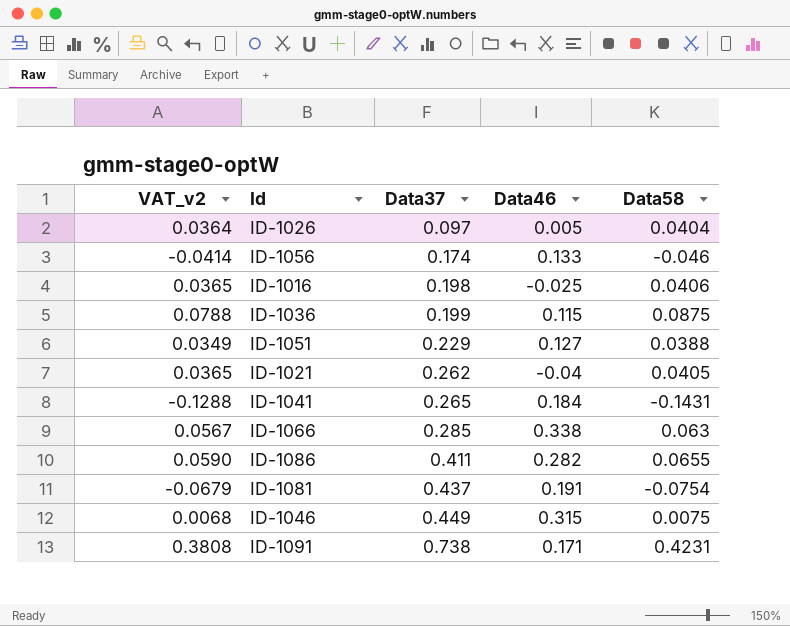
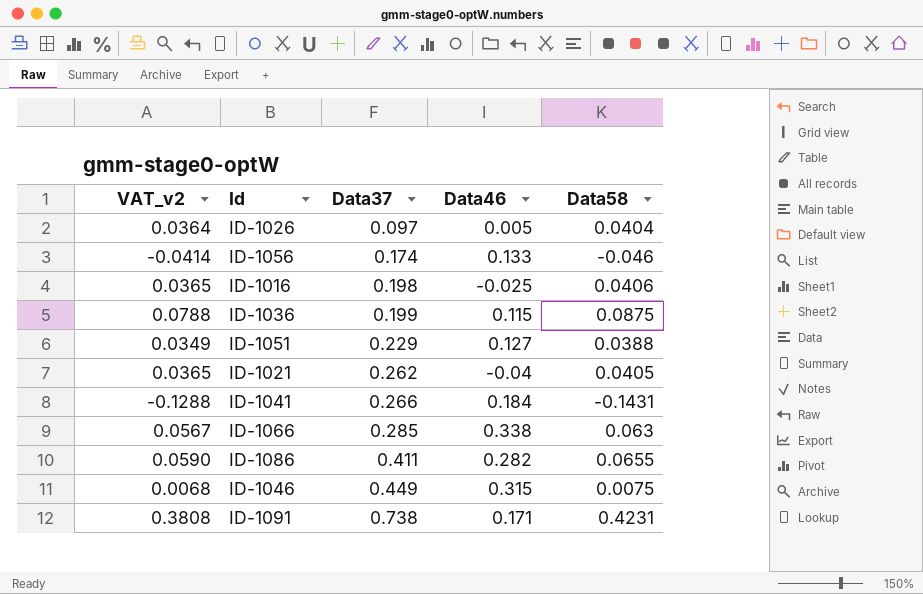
row ID-1081: -0.0679 | 0.437 | 0.191 | -0.0754 -> none
ID-1041 | Data37: 0.265 -> 0.266

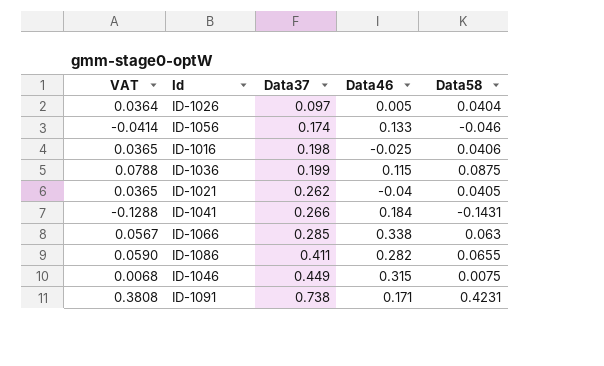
column name: VAT_v2 -> VAT
row ID-1051: 0.0349 | 0.229 | 0.127 | 0.0388 -> none

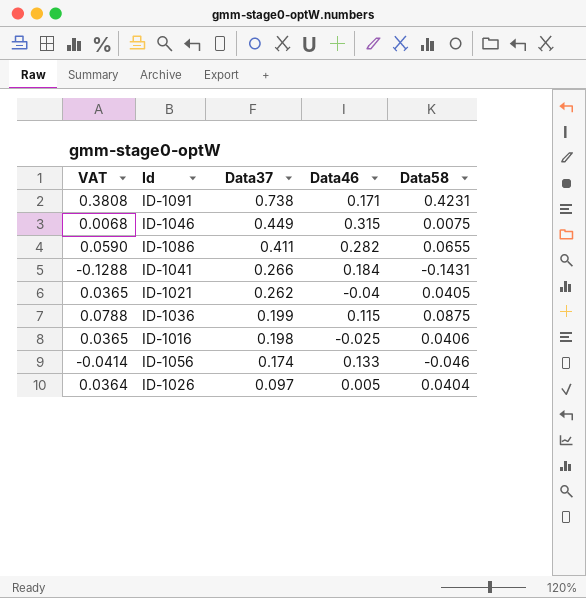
row order: Data37 ascending -> Data37 descending
row ID-1066: 0.0567 | 0.285 | 0.338 | 0.063 -> none

